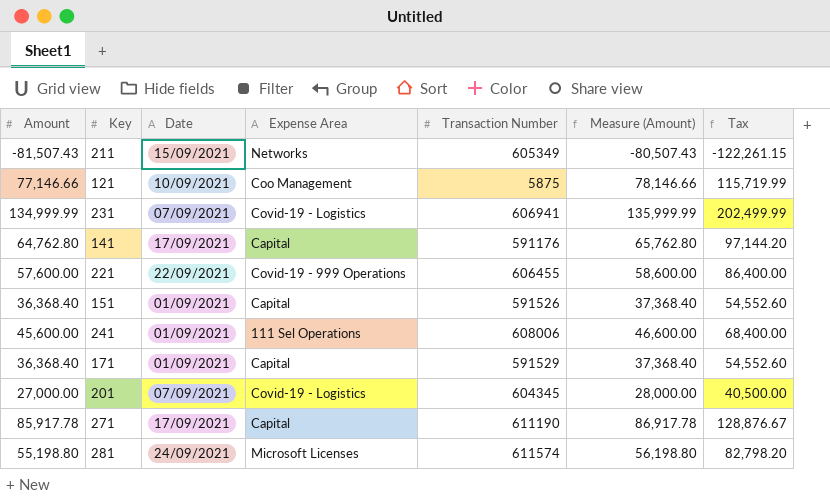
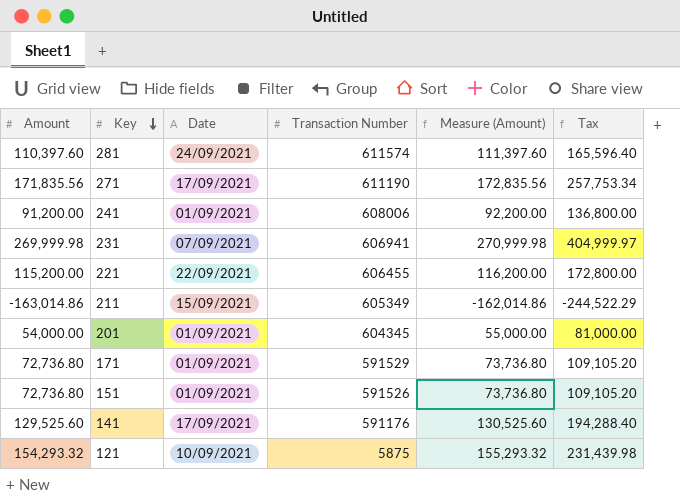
row order: none -> Key descending
column Expense Area | position: 4 -> none
281 | Amount: 55,198.80 -> 110,397.60
281 | Measure (Amount): 56,198.80 -> 111,397.60
281 | Tax: 82,798.20 -> 165,596.40
271 | Amount: 85,917.78 -> 171,835.56
271 | Measure (Amount): 86,917.78 -> 172,835.56
271 | Tax: 128,876.67 -> 257,753.34
241 | Amount: 45,600.00 -> 91,200.00
241 | Measure (Amount): 46,600.00 -> 92,200.00
241 | Tax: 68,400.00 -> 136,800.00
231 | Amount: 134,999.99 -> 269,999.98
231 | Measure (Amount): 135,999.99 -> 270,999.98
231 | Tax: 202,499.99 -> 404,999.97
221 | Amount: 57,600.00 -> 115,200.00
221 | Measure (Amount): 58,600.00 -> 116,200.00
221 | Tax: 86,400.00 -> 172,800.00
211 | Amount: -81,507.43 -> -163,014.86
211 | Measure (Amount): -80,507.43 -> -162,014.86
211 | Tax: -122,261.15 -> -244,522.29
201 | Amount: 27,000.00 -> 54,000.00
201 | Date: 07/09/2021 -> 01/09/2021
201 | Measure (Amount): 28,000.00 -> 55,000.00
201 | Tax: 40,500.00 -> 81,000.00
171 | Amount: 36,368.40 -> 72,736.80
171 | Measure (Amount): 37,368.40 -> 73,736.80
171 | Tax: 54,552.60 -> 109,105.20
151 | Amount: 36,368.40 -> 72,736.80
151 | Measure (Amount): 37,368.40 -> 73,736.80
151 | Tax: 54,552.60 -> 109,105.20
141 | Amount: 64,762.80 -> 129,525.60
141 | Measure (Amount): 65,762.80 -> 130,525.60
141 | Tax: 97,144.20 -> 194,288.40
121 | Amount: 77,146.66 -> 154,293.32
121 | Measure (Amount): 78,146.66 -> 155,293.32
121 | Tax: 115,719.99 -> 231,439.98

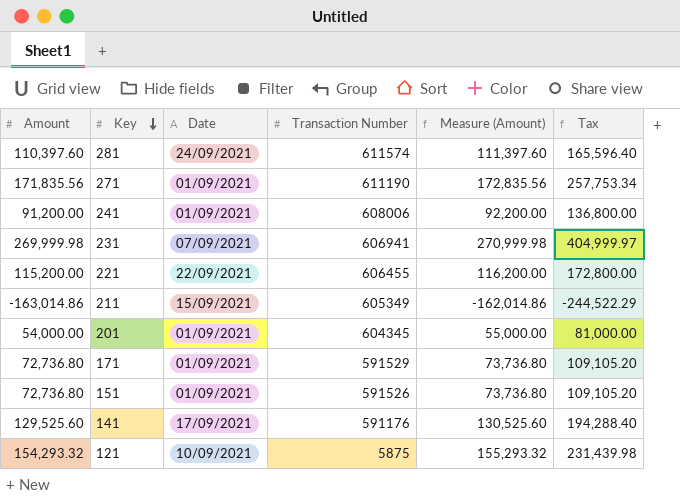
271 | Date: 17/09/2021 -> 01/09/2021

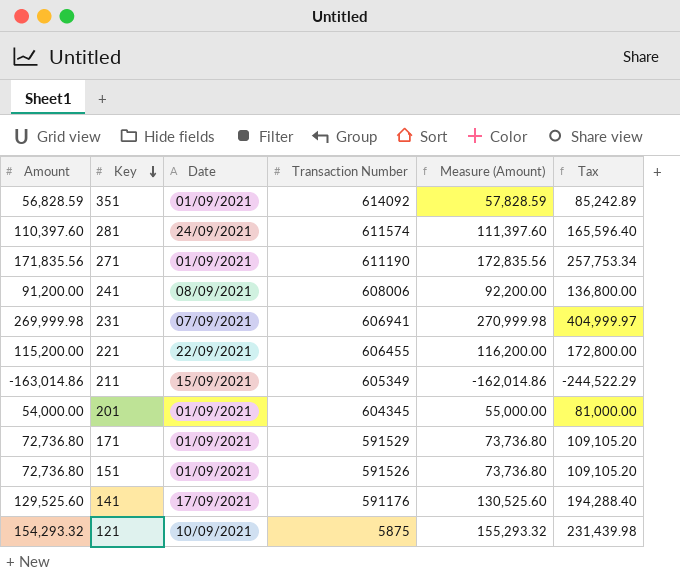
row 351: none -> 56,828.59 | 01/09/2021 | 614092 | 57,828.59 | 85,242.89
241 | Date: 01/09/2021 -> 08/09/2021

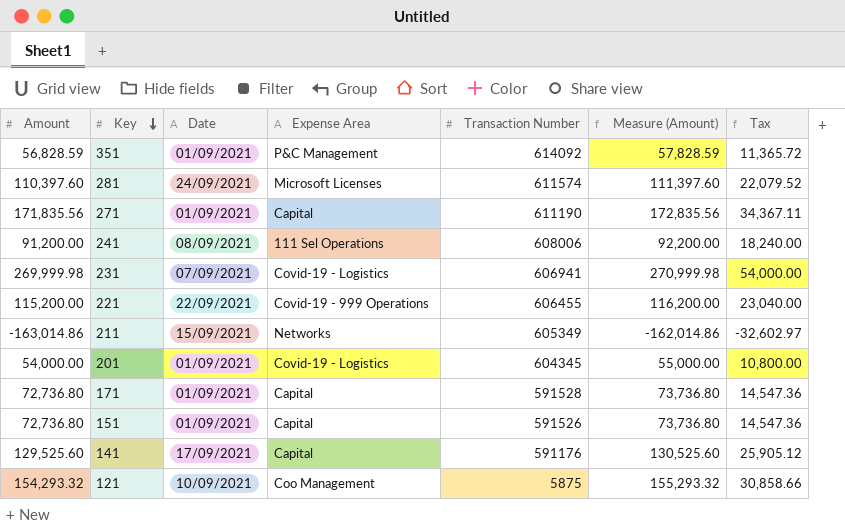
column Expense Area | position: none -> 4
column Tax | formula: [Amount] * 1.5 -> [Amount] * 0.2
171 | Transaction Number: 591529 -> 591528

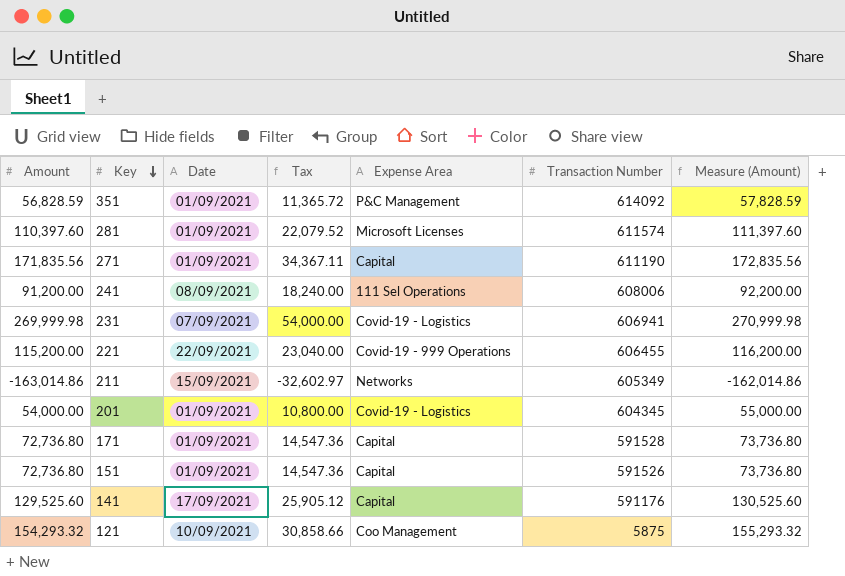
column Tax | position: 7 -> 4
281 | Date: 24/09/2021 -> 01/09/2021

